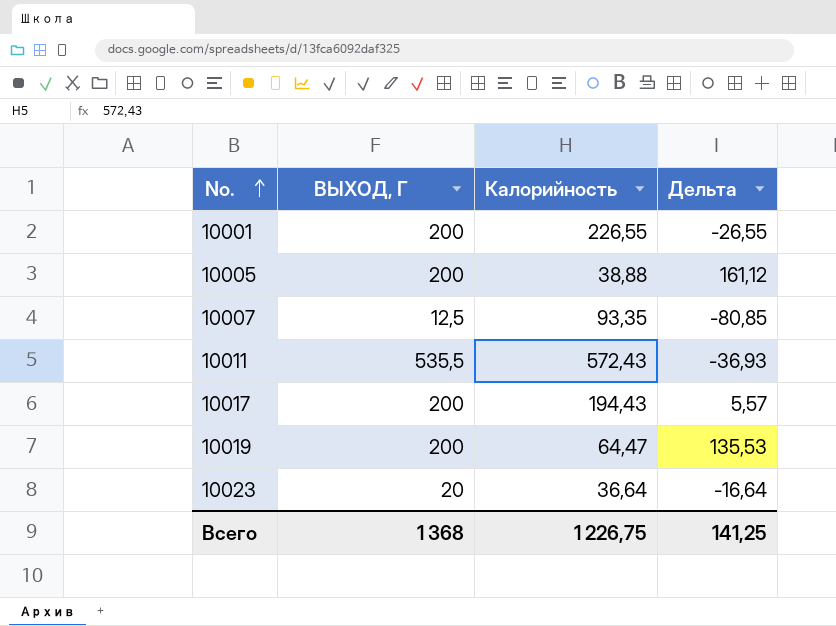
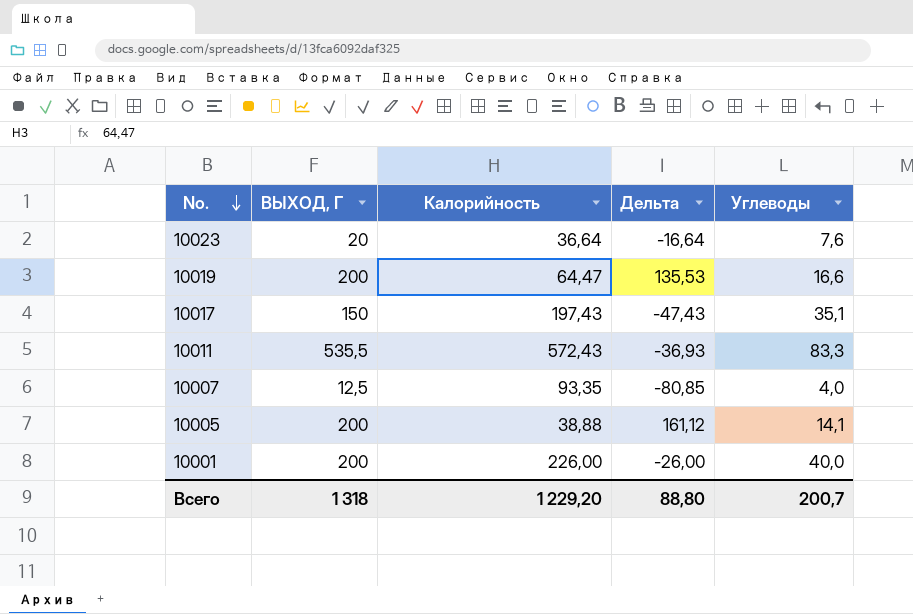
row order: No. ascending -> No. descending
column Углеводы | position: none -> 5
10017 | ВЫХОД, Г: 200 -> 150
10017 | Калорийность: 194,43 -> 197,43
10017 | Дельта: 5,57 -> -47,43
10001 | Калорийность: 226,55 -> 226,00
10001 | Дельта: -26,55 -> -26,00
Всего | ВЫХОД, Г: 1 368 -> 1 318
Всего | Калорийность: 1 226,75 -> 1 229,20
Всего | Дельта: 141,25 -> 88,80

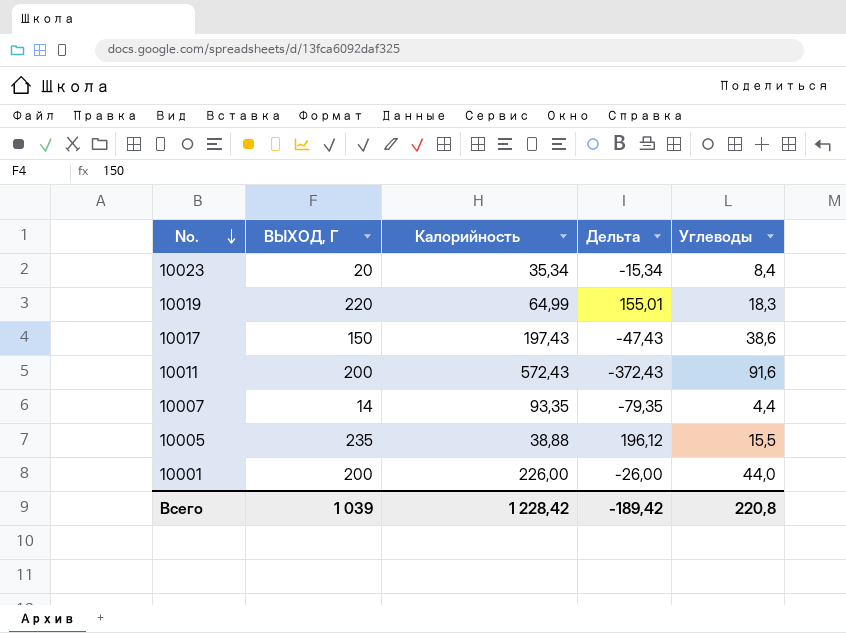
10023 | Калорийность: 36,64 -> 35,34
10023 | Дельта: -16,64 -> -15,34
10023 | Углеводы: 7,6 -> 8,4
10019 | ВЫХОД, Г: 200 -> 220
10019 | Калорийность: 64,47 -> 64,99
10019 | Дельта: 135,53 -> 155,01
10019 | Углеводы: 16,6 -> 18,3
10017 | Углеводы: 35,1 -> 38,6
10011 | ВЫХОД, Г: 535,5 -> 200
10011 | Дельта: -36,93 -> -372,43
10011 | Углеводы: 83,3 -> 91,6
10007 | ВЫХОД, Г: 12,5 -> 14
10007 | Дельта: -80,85 -> -79,35
10007 | Углеводы: 4,0 -> 4,4
10005 | ВЫХОД, Г: 200 -> 235
10005 | Дельта: 161,12 -> 196,12
10005 | Углеводы: 14,1 -> 15,5
10001 | Углеводы: 40,0 -> 44,0
Всего | ВЫХОД, Г: 1 318 -> 1 039
Всего | Калорийность: 1 229,20 -> 1 228,42
Всего | Дельта: 88,80 -> -189,42
Всего | Углеводы: 200,7 -> 220,8

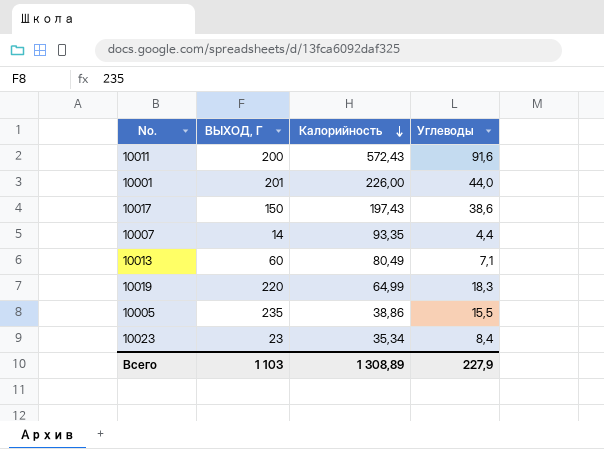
row order: No. descending -> Калорийность descending
column Дельта | formula: [ВЫХОД, Г] - [Калорийность] -> none
10001 | ВЫХОД, Г: 200 -> 201
row 10013: none -> 60 | 80,49 | 7,1
10005 | Калорийность: 38,88 -> 38,86
10023 | ВЫХОД, Г: 20 -> 23
Всего | ВЫХОД, Г: 1 039 -> 1 103
Всего | Калорийность: 1 228,42 -> 1 308,89
Всего | Углеводы: 220,8 -> 227,9

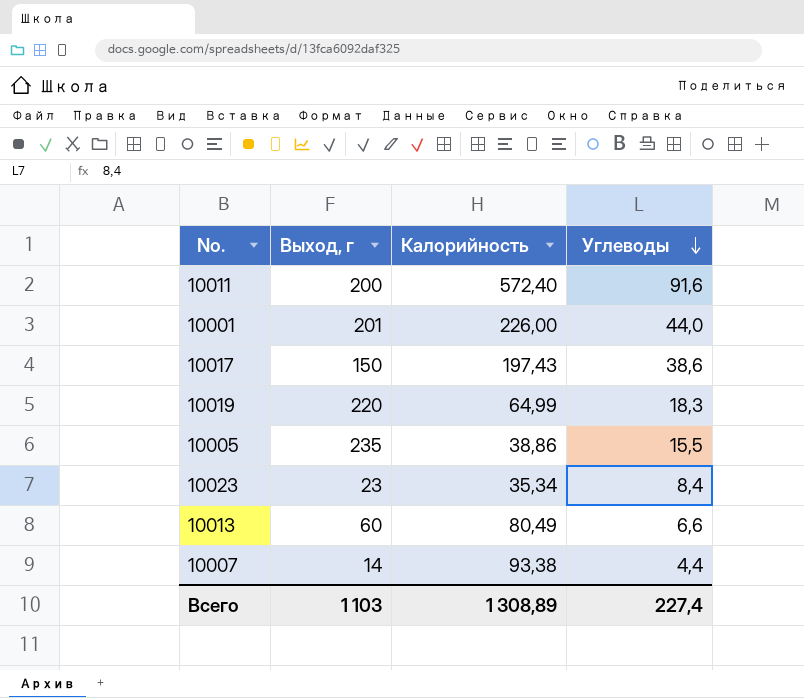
row order: Калорийность descending -> Углеводы descending
column name: ВЫХОД, Г -> Выход, г
10011 | Калорийность: 572,43 -> 572,40
10013 | Углеводы: 7,1 -> 6,6
10007 | Калорийность: 93,35 -> 93,38
Всего | Углеводы: 227,9 -> 227,4

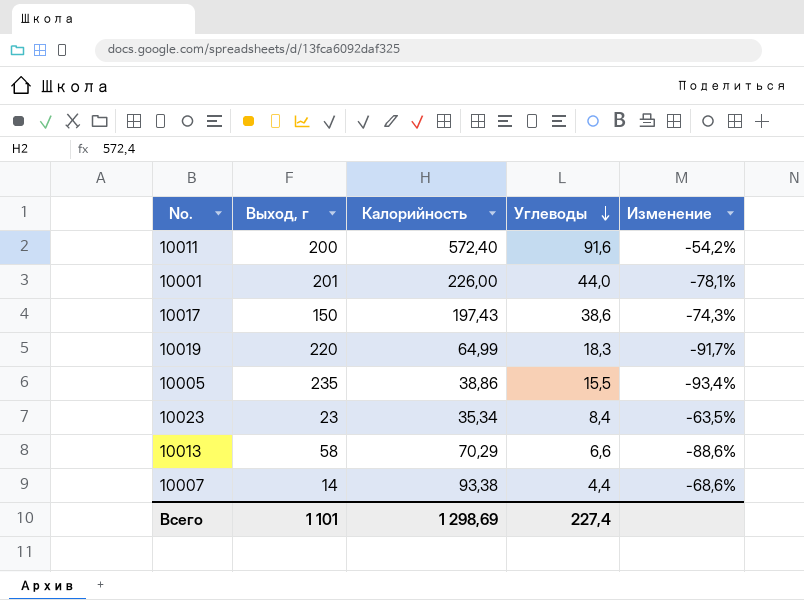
column Изменение | formula: none -> ([Углеводы] - [Выход, г]) / [Выход, г]
10013 | Выход, г: 60 -> 58
10013 | Калорийность: 80,49 -> 70,29
Всего | Выход, г: 1 103 -> 1 101
Всего | Калорийность: 1 308,89 -> 1 298,69

